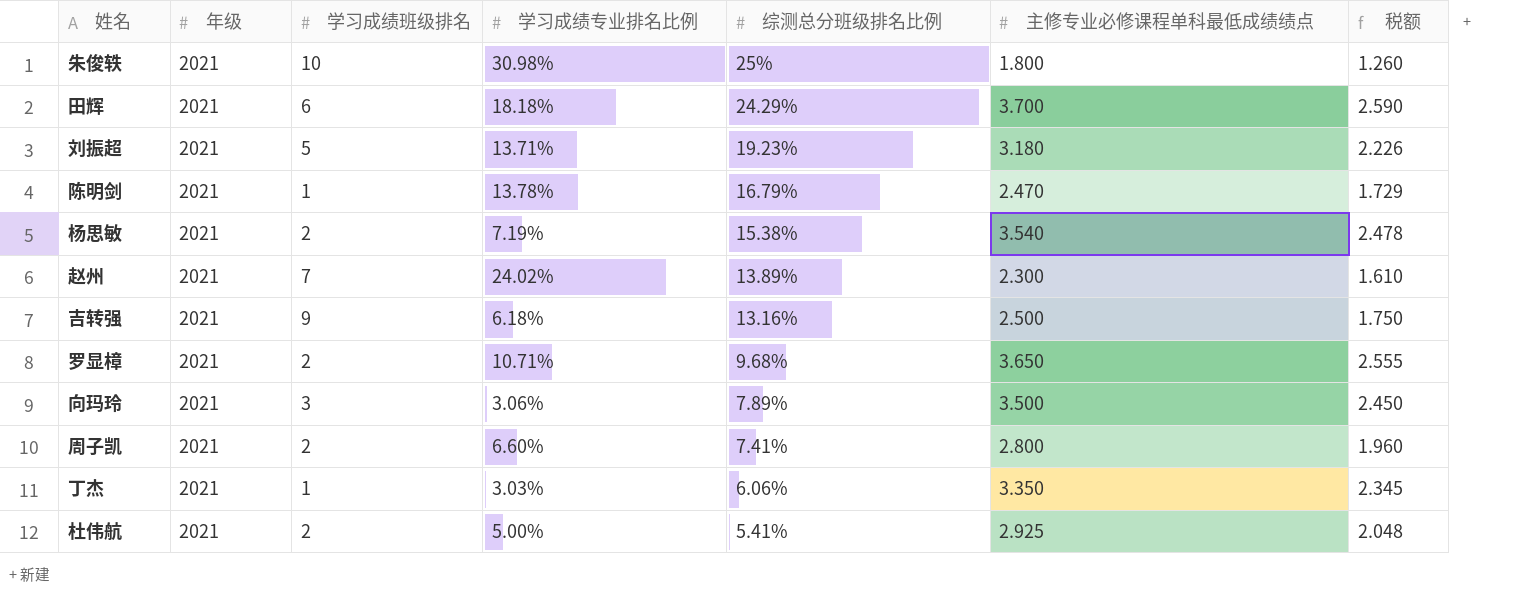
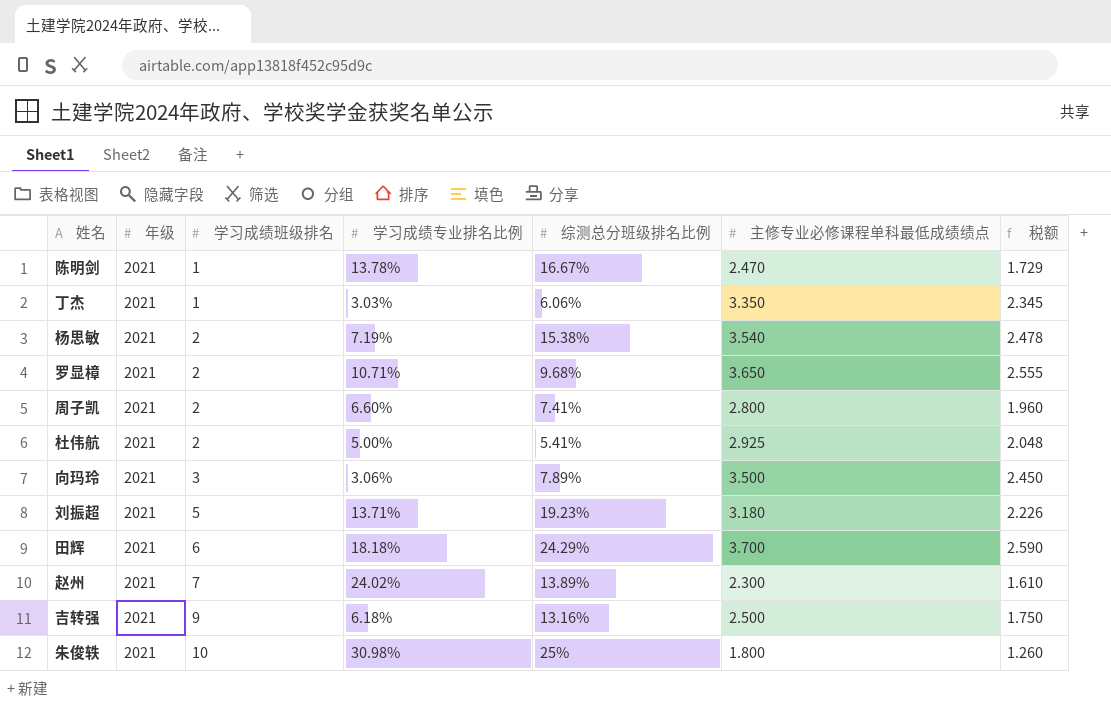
row order: 综测总分班级排名比例 descending -> 学习成绩班级排名 ascending
陈明剑 | 综测总分班级排名比例: 16.79% -> 16.67%

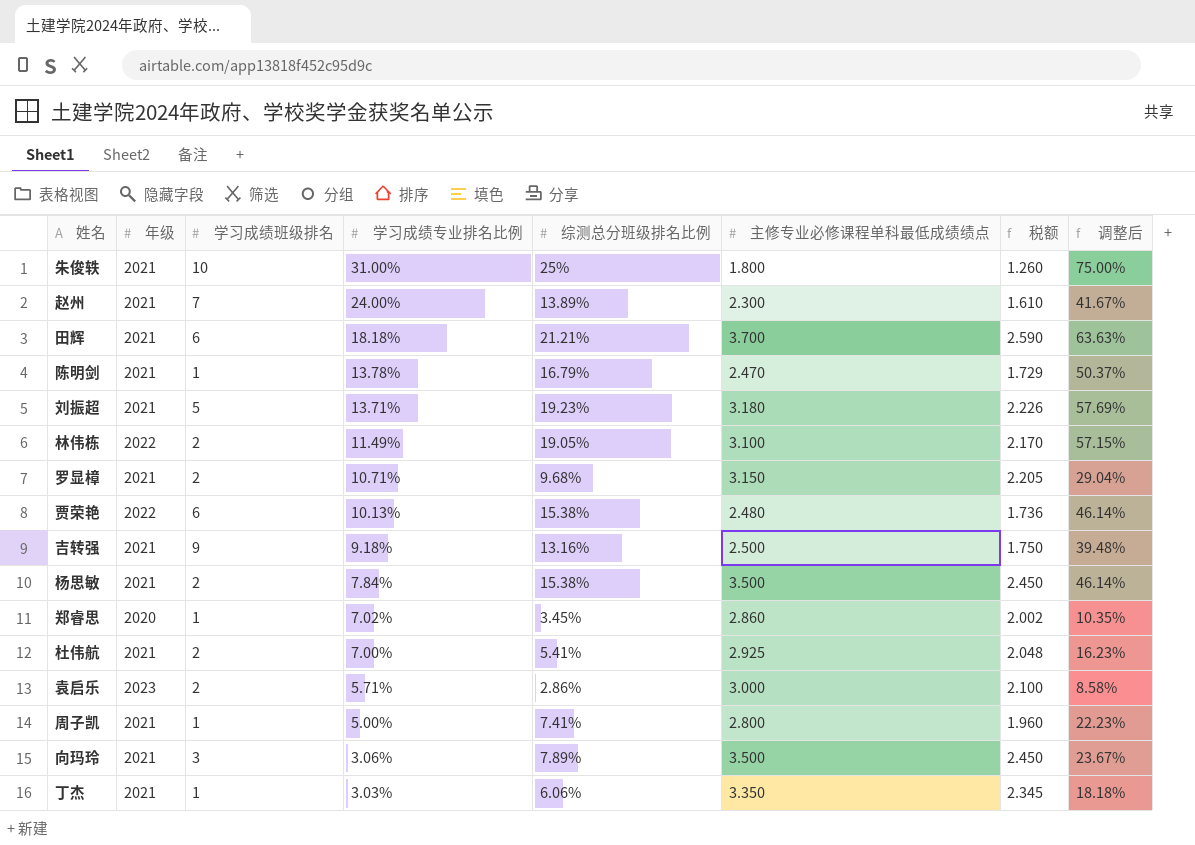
row order: 学习成绩班级排名 ascending -> 学习成绩专业排名比例 descending
column 调整后 | formula: none -> [综测总分班级排名比例] * 3
朱俊轶 | 学习成绩专业排名比例: 30.98% -> 31.00%
赵州 | 学习成绩专业排名比例: 24.02% -> 24.00%
田辉 | 综测总分班级排名比例: 24.29% -> 21.21%
陈明剑 | 综测总分班级排名比例: 16.67% -> 16.79%
row 林伟栋: none -> 2022 | 2 | 11.49% | 19.05% | 3.100 | 2.170 | 57.15%
罗显樟 | 主修专业必修课程单科最低成绩绩点: 3.650 -> 3.150
罗显樟 | 税额: 2.555 -> 2.205
row 贾荣艳: none -> 2022 | 6 | 10.13% | 15.38% | 2.480 | 1.736 | 46.14%
吉转强 | 学习成绩专业排名比例: 6.18% -> 9.18%
杨思敏 | 学习成绩专业排名比例: 7.19% -> 7.84%
杨思敏 | 主修专业必修课程单科最低成绩绩点: 3.540 -> 3.500
杨思敏 | 税额: 2.478 -> 2.450
row 郑睿思: none -> 2020 | 1 | 7.02% | 3.45% | 2.860 | 2.002 | 10.35%
杜伟航 | 学习成绩专业排名比例: 5.00% -> 7.00%
row 袁启乐: none -> 2023 | 2 | 5.71% | 2.86% | 3.000 | 2.100 | 8.58%
周子凯 | 学习成绩班级排名: 2 -> 1
周子凯 | 学习成绩专业排名比例: 6.60% -> 5.00%

